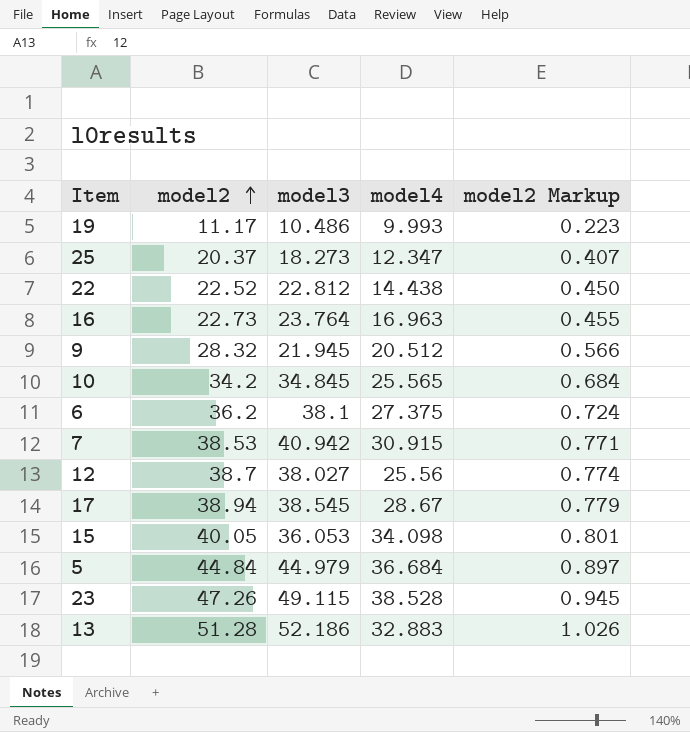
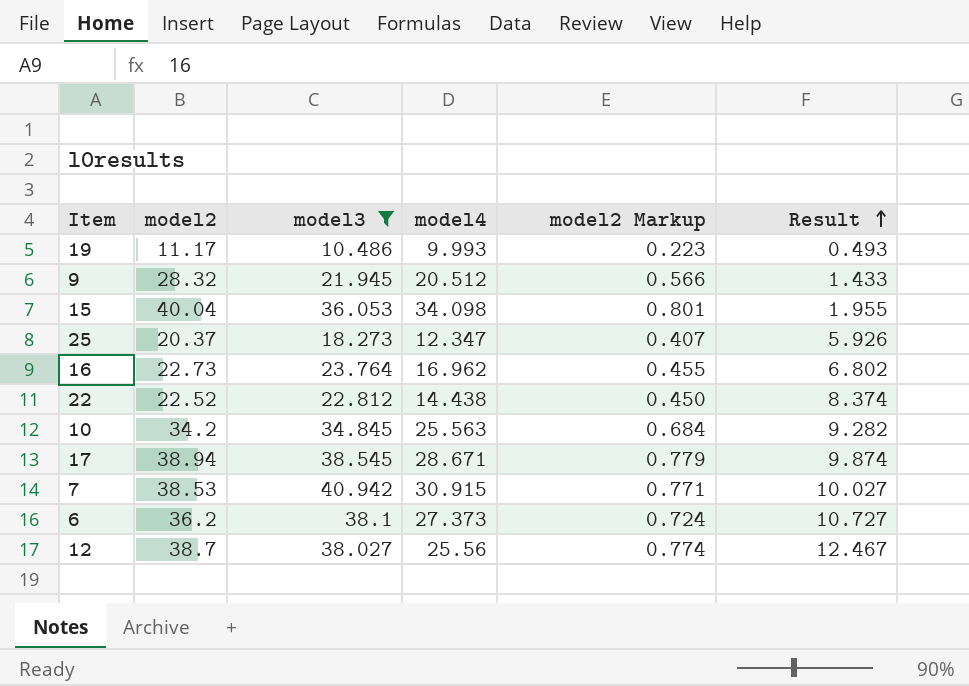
filter: none -> model3 <= 40.942
row order: model2 ascending -> Result ascending
column Result | formula: none -> [model3] - [model4]
15 | model2: 40.05 -> 40.04
16 | model4: 16.963 -> 16.962
10 | model4: 25.565 -> 25.563
17 | model4: 28.67 -> 28.671
6 | model4: 27.375 -> 27.373

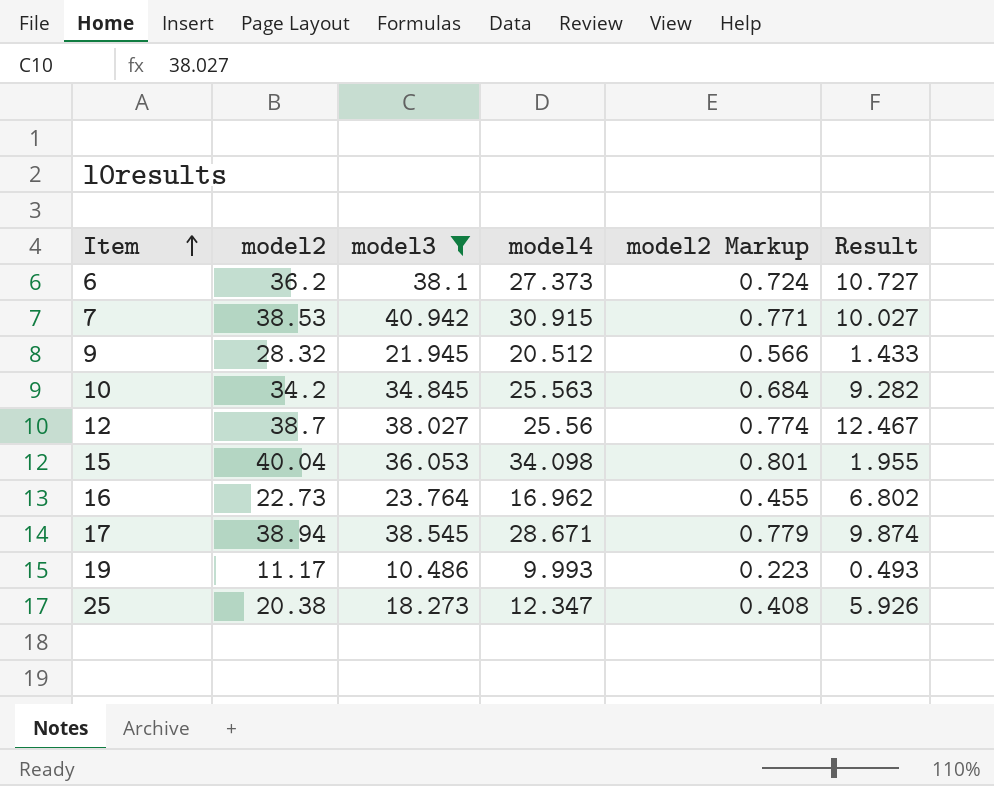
row order: Result ascending -> Item ascending
row 22: 22.52 | 22.812 | 14.438 | 0.450 | 8.374 -> none
25 | model2: 20.37 -> 20.38
25 | model2 Markup: 0.407 -> 0.408

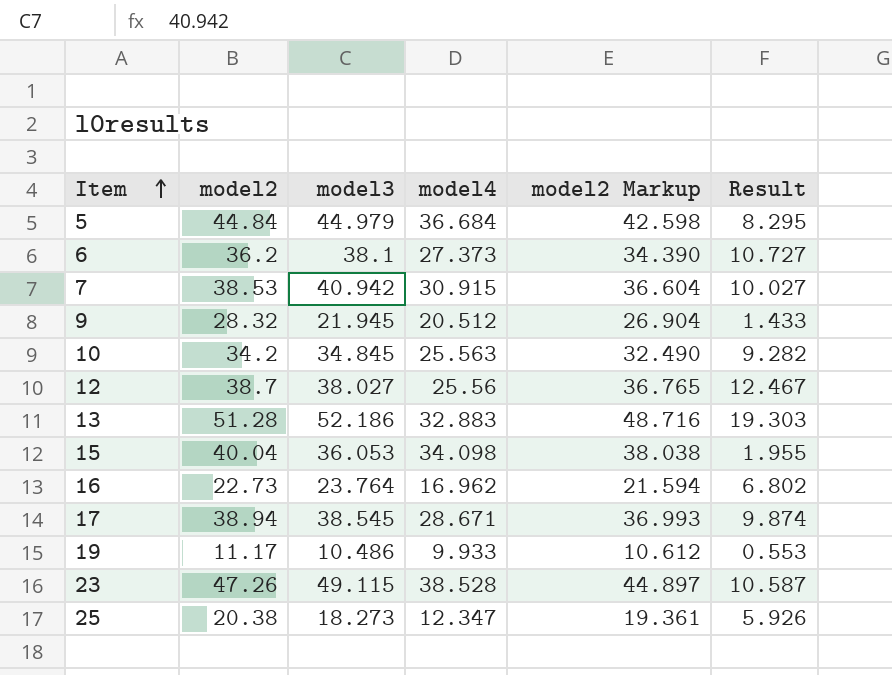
filter: model3 <= 40.942 -> none
column model2 Markup | formula: [model2] * 0.02 -> [model2] * 0.95
19 | model4: 9.993 -> 9.933
19 | Result: 0.493 -> 0.553

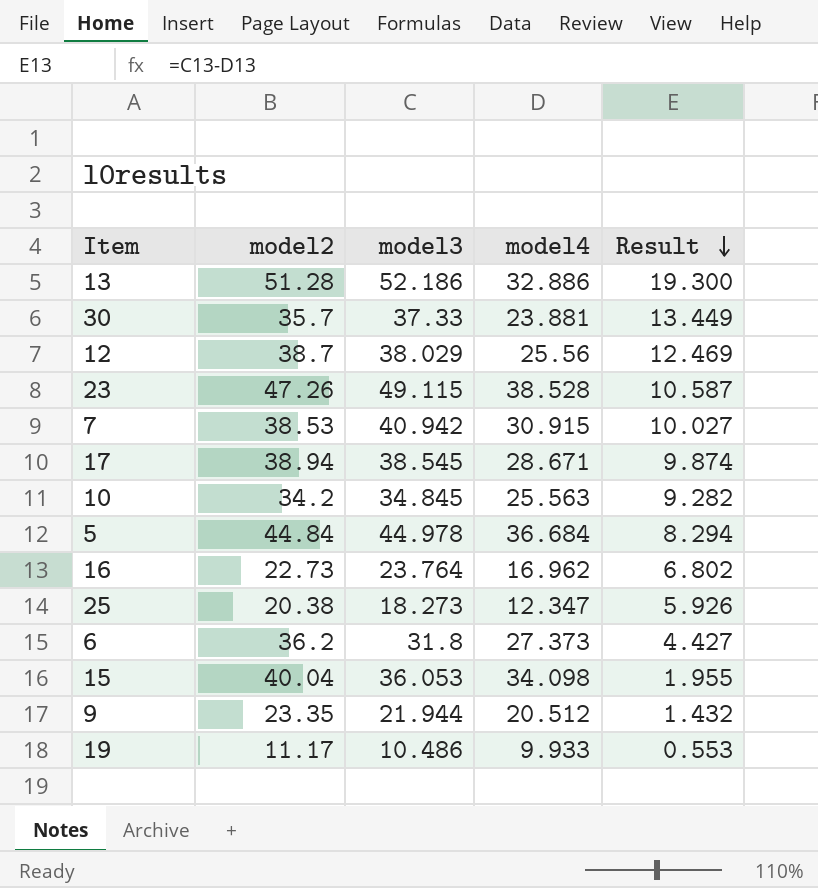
row order: Item ascending -> Result descending
column model2 Markup | formula: [model2] * 0.95 -> none
13 | model4: 32.883 -> 32.886
13 | Result: 19.303 -> 19.300
row 30: none -> 35.7 | 37.33 | 23.881 | 13.449
12 | model3: 38.027 -> 38.029
12 | Result: 12.467 -> 12.469
5 | model3: 44.979 -> 44.978
5 | Result: 8.295 -> 8.294
6 | model3: 38.1 -> 31.8
6 | Result: 10.727 -> 4.427
9 | model2: 28.32 -> 23.35
9 | model3: 21.945 -> 21.944
9 | Result: 1.433 -> 1.432

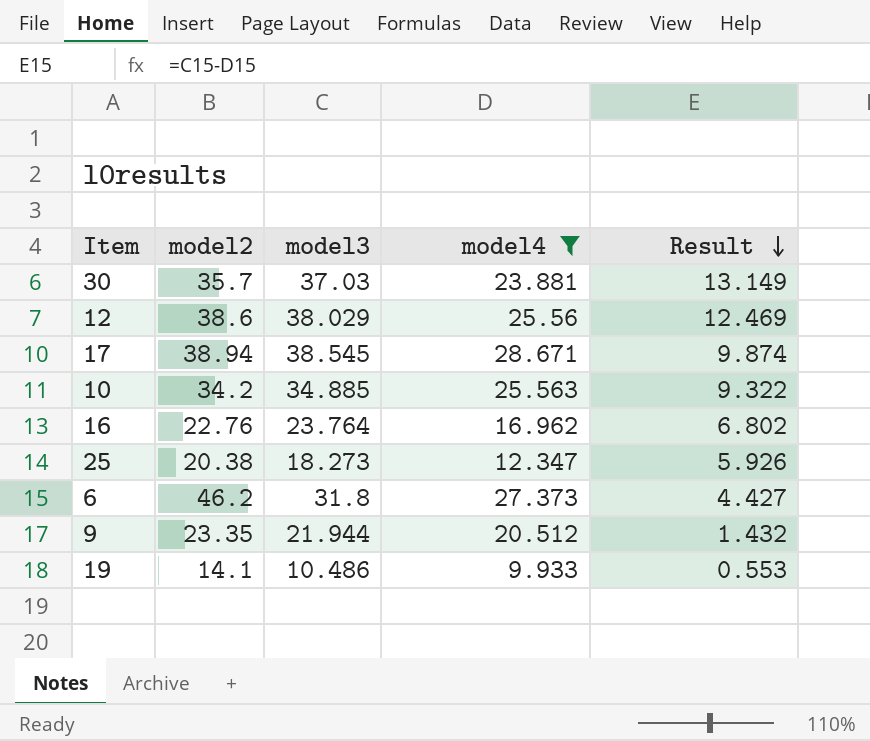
filter: none -> model4 <= 28.671
30 | model3: 37.33 -> 37.03
30 | Result: 13.449 -> 13.149
12 | model2: 38.7 -> 38.6
10 | model3: 34.845 -> 34.885
10 | Result: 9.282 -> 9.322
16 | model2: 22.73 -> 22.76
6 | model2: 36.2 -> 46.2
19 | model2: 11.17 -> 14.1

